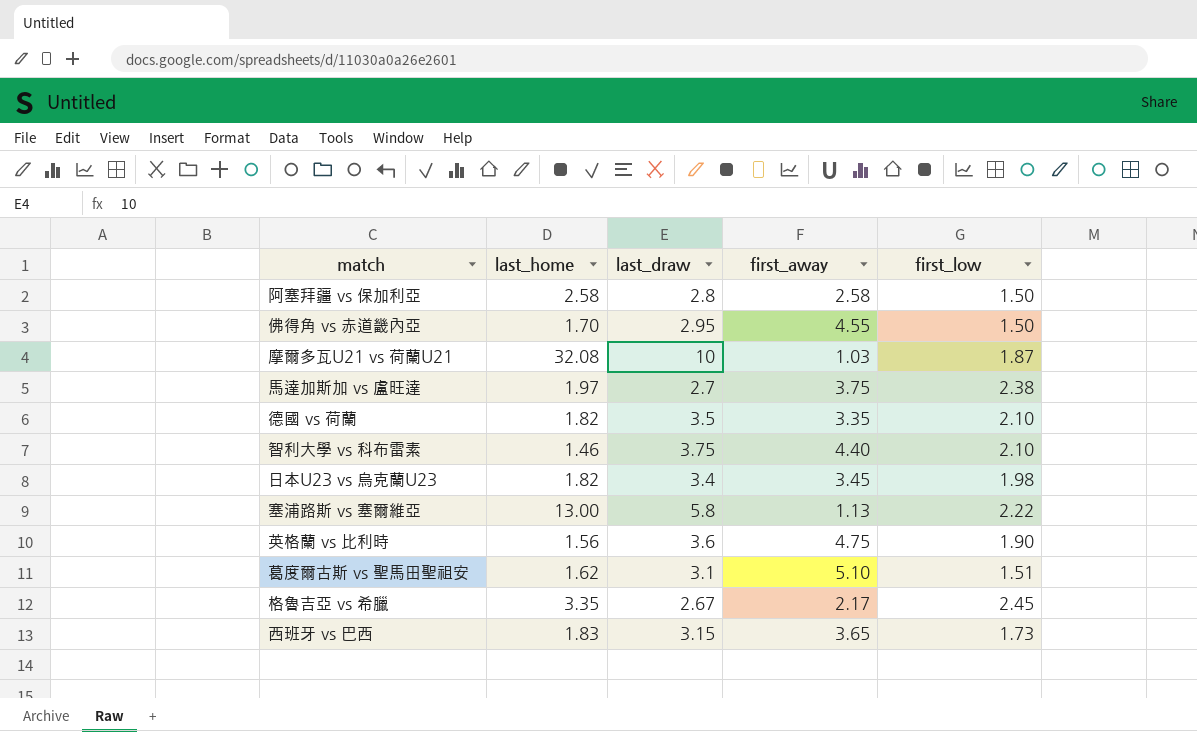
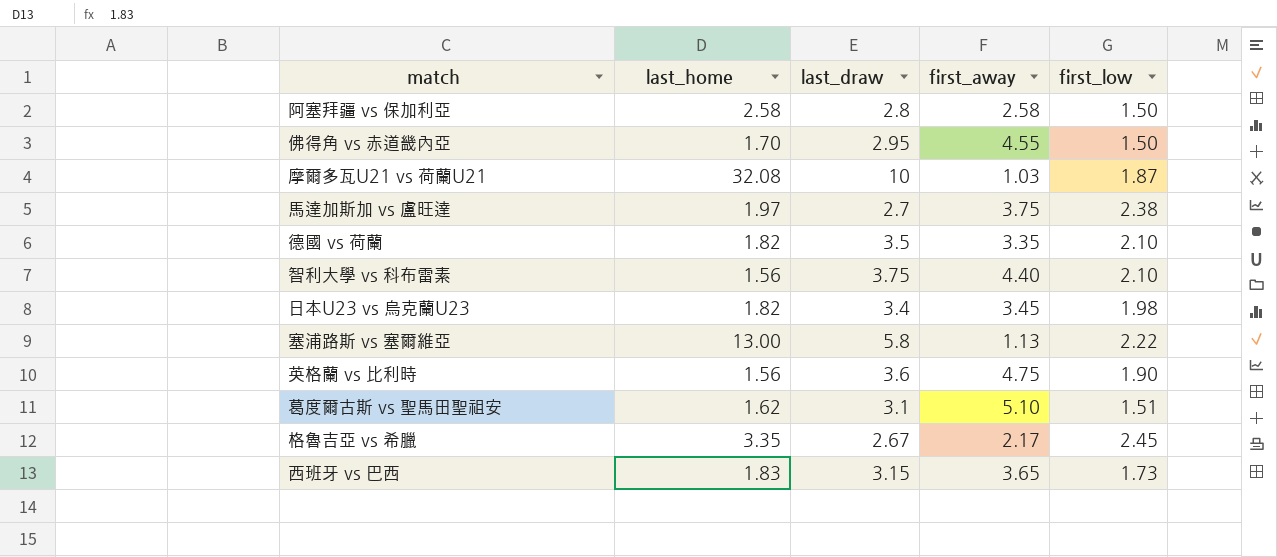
智利大學 vs 科布雷素 | last_home: 1.46 -> 1.56

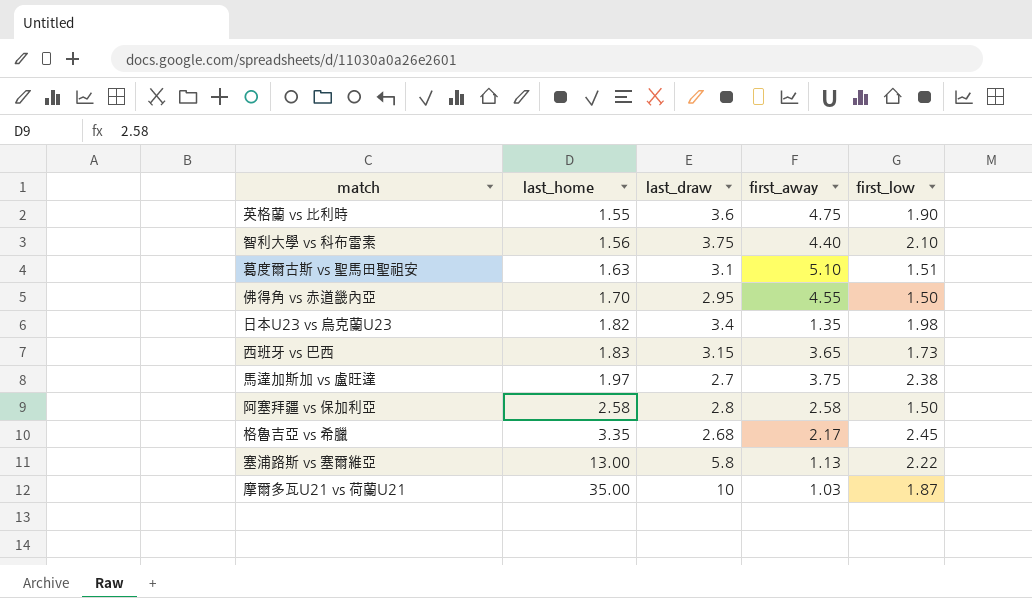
row order: none -> last_home ascending
row 德國 vs 荷蘭: 1.82 | 3.5 | 3.35 | 2.10 -> none
英格蘭 vs 比利時 | last_home: 1.56 -> 1.55
葛度爾古斯 vs 聖馬田聖祖安 | last_home: 1.62 -> 1.63
日本U23 vs 烏克蘭U23 | first_away: 3.45 -> 1.35
格魯吉亞 vs 希臘 | last_draw: 2.67 -> 2.68
摩爾多瓦U21 vs 荷蘭U21 | last_home: 32.08 -> 35.00

